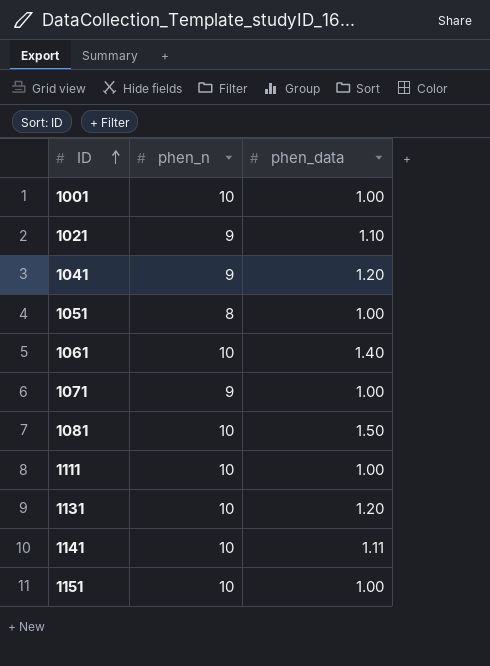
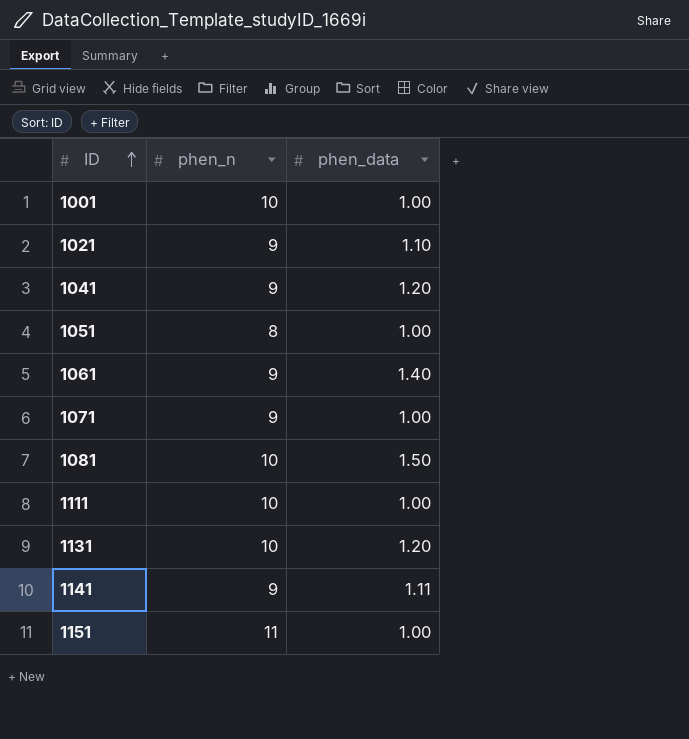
1061 | phen_n: 10 -> 9
1141 | phen_n: 10 -> 9
1151 | phen_n: 10 -> 11

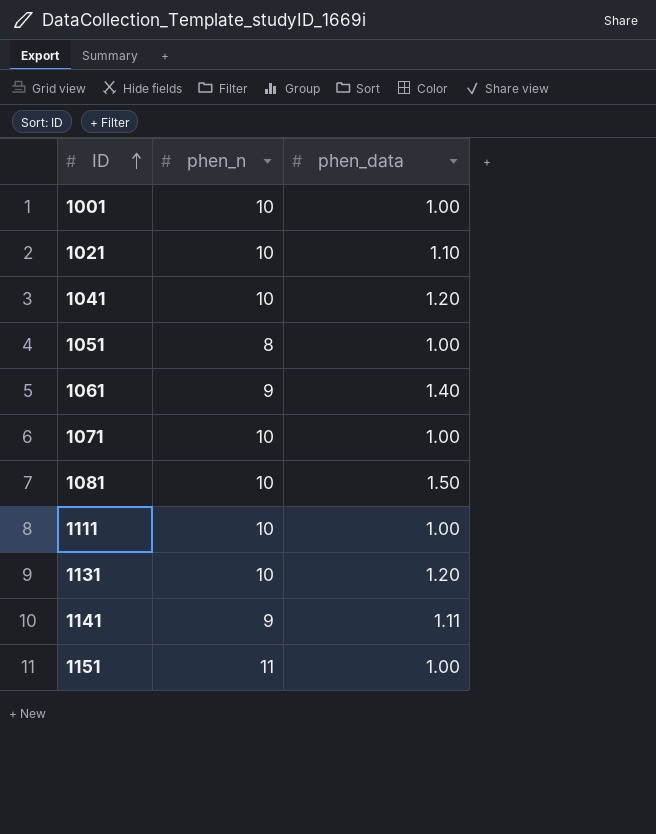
1021 | phen_n: 9 -> 10
1041 | phen_n: 9 -> 10
1071 | phen_n: 9 -> 10

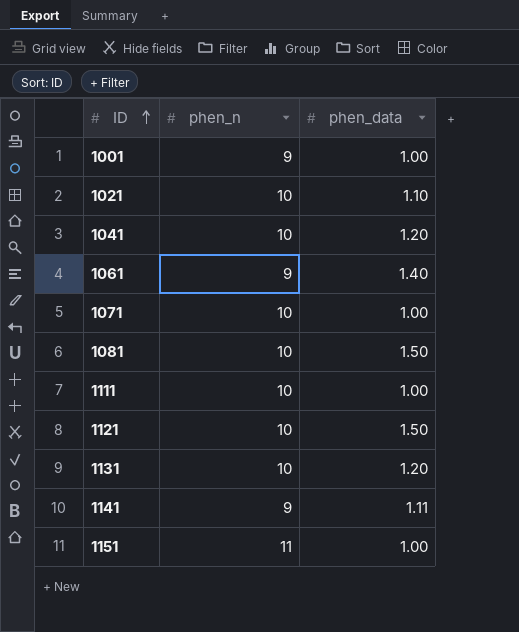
row 1051: 8 | 1.00 -> none
1001 | phen_n: 10 -> 9
row 1121: none -> 10 | 1.50

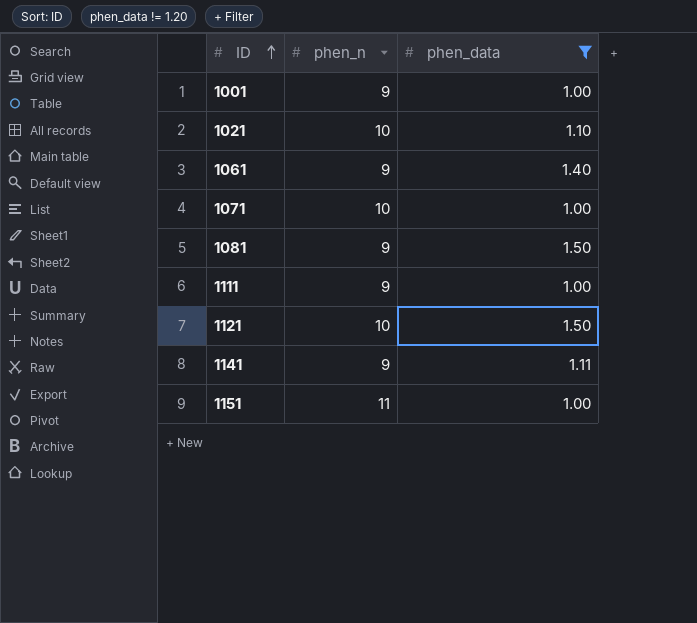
filter: none -> phen_data != 1.20
1081 | phen_n: 10 -> 9
1111 | phen_n: 10 -> 9

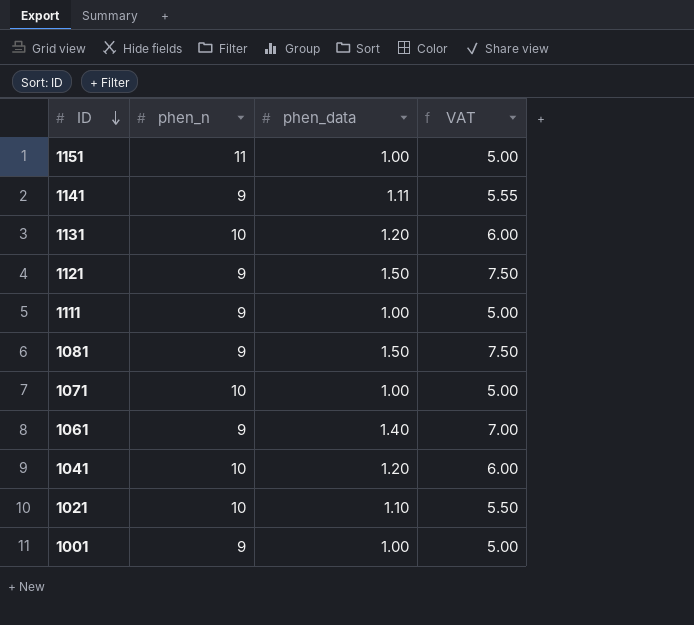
filter: phen_data != 1.20 -> none
row order: ID ascending -> ID descending
column VAT | formula: none -> [phen_data] * 5
1121 | phen_n: 10 -> 9

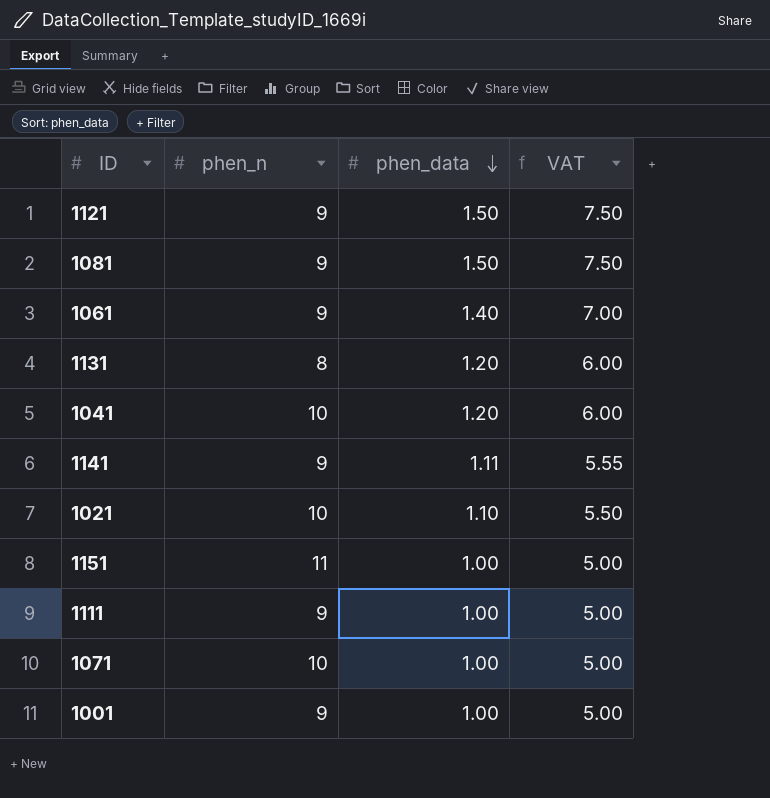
row order: ID descending -> phen_data descending
1131 | phen_n: 10 -> 8

